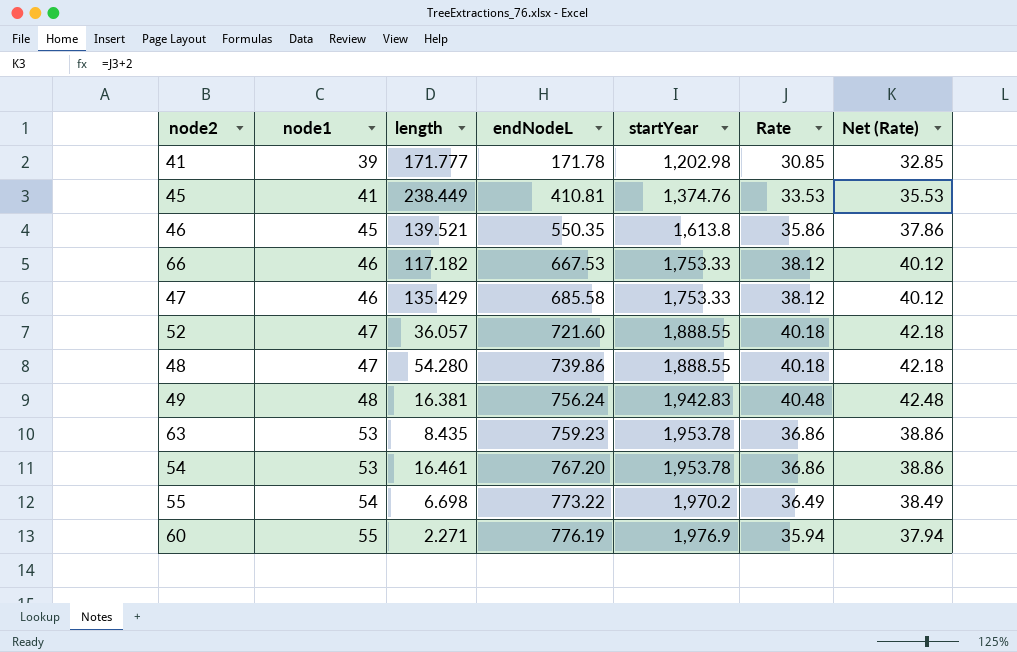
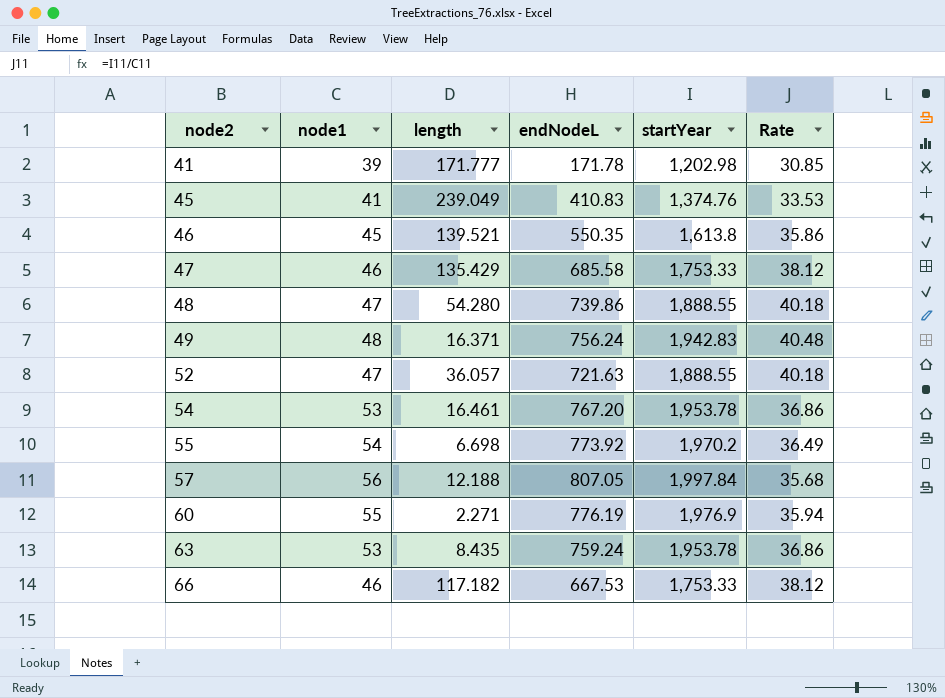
row order: node1 ascending -> node2 ascending
column Net (Rate) | formula: [Rate] + 2 -> none
45 | length: 238.449 -> 239.049
45 | endNodeL: 410.81 -> 410.83
49 | length: 16.381 -> 16.371
52 | endNodeL: 721.60 -> 721.63
55 | endNodeL: 773.22 -> 773.92
row 57: none -> 56 | 12.188 | 807.05 | 1,997.84 | 35.68
63 | endNodeL: 759.23 -> 759.24

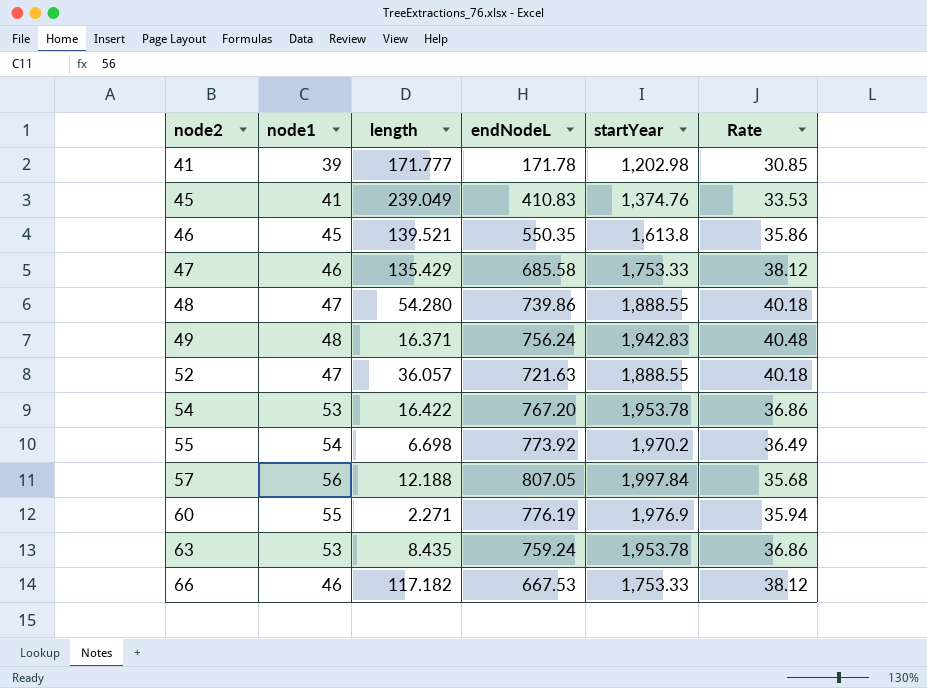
54 | length: 16.461 -> 16.422

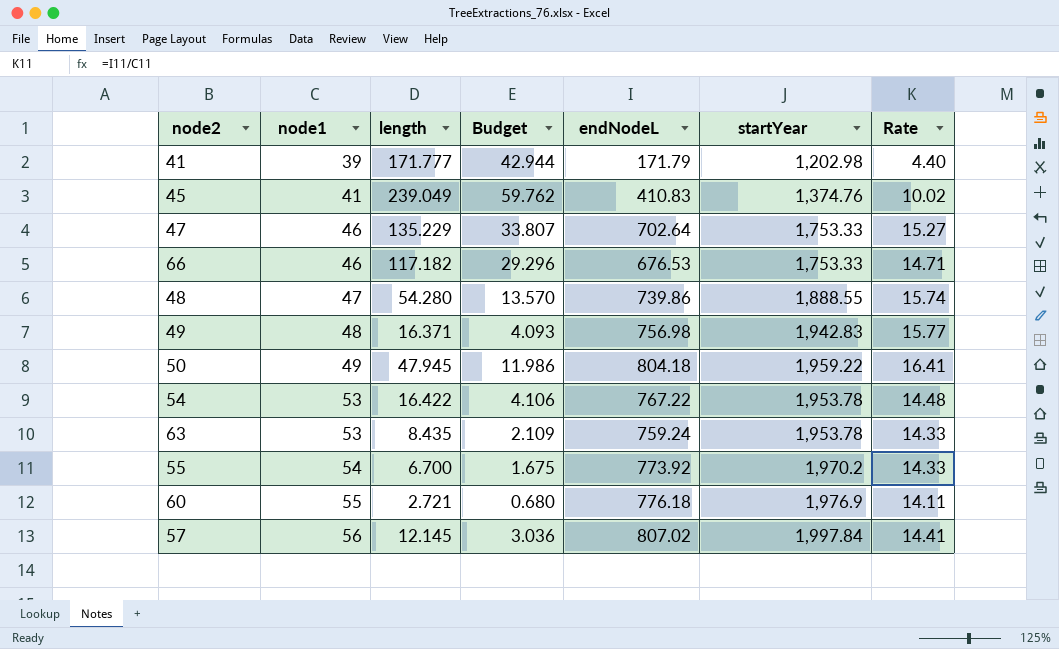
row order: node2 ascending -> node1 ascending
column Budget | formula: none -> [length] * 0.25
column Rate | formula: [startYear] / [node1] -> [endNodeL] / [node1]
row 46: 45 | 139.521 | 550.35 | 1,613.8 | 35.86 -> none
row 52: 47 | 36.057 | 721.63 | 1,888.55 | 40.18 -> none
41 | endNodeL: 171.78 -> 171.79
47 | length: 135.429 -> 135.229
47 | endNodeL: 685.58 -> 702.64
66 | endNodeL: 667.53 -> 676.53
49 | endNodeL: 756.24 -> 756.98
row 50: none -> 49 | 47.945 | 11.986 | 804.18 | 1,959.22 | 16.41
54 | endNodeL: 767.20 -> 767.22
55 | length: 6.698 -> 6.700
60 | length: 2.271 -> 2.721
60 | endNodeL: 776.19 -> 776.18
57 | length: 12.188 -> 12.145
57 | endNodeL: 807.05 -> 807.02

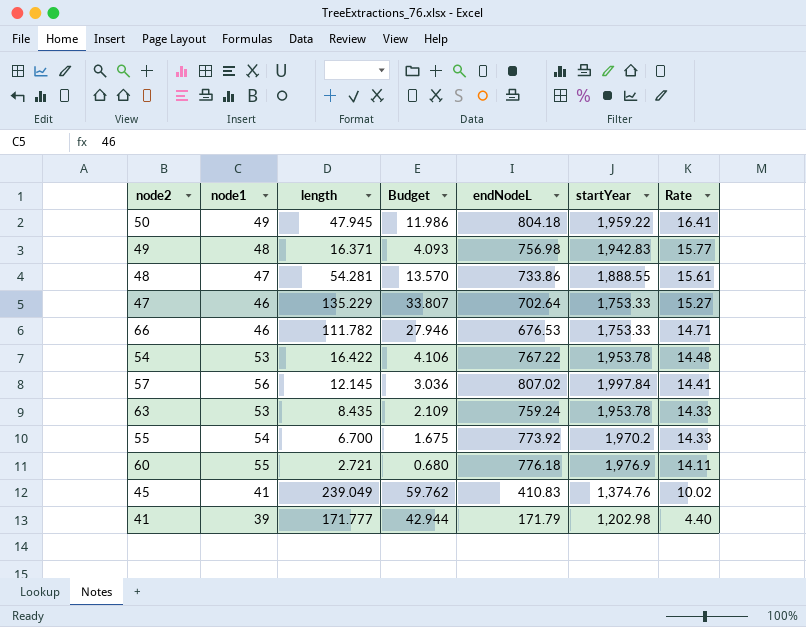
row order: node1 ascending -> Rate descending
48 | length: 54.280 -> 54.281
48 | endNodeL: 739.86 -> 733.86
48 | Rate: 15.74 -> 15.61
66 | length: 117.182 -> 111.782
66 | Budget: 29.296 -> 27.946

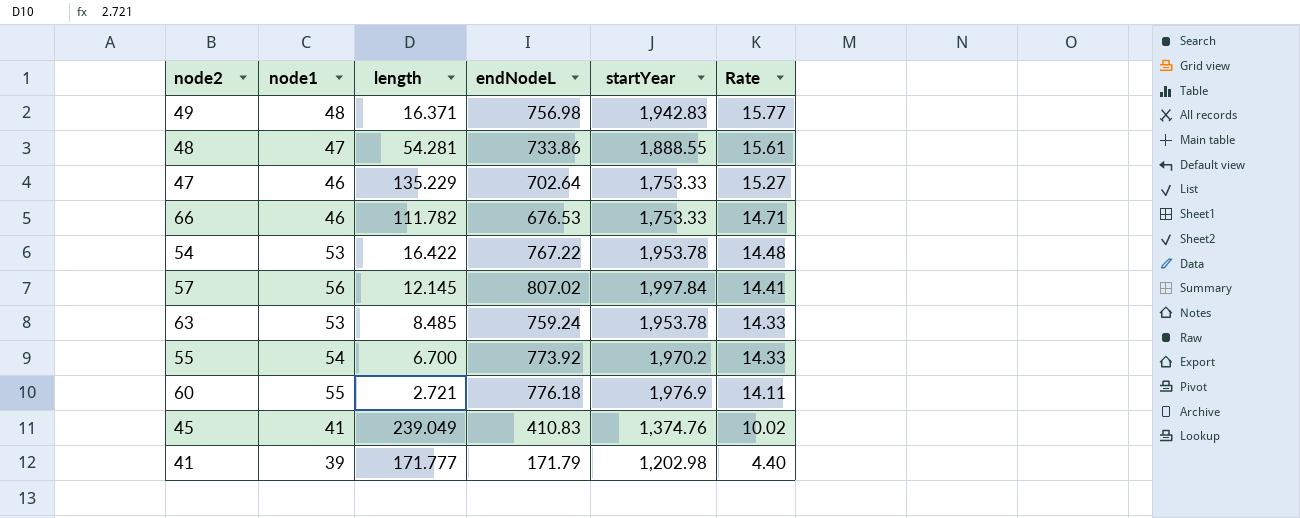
column Budget | formula: [length] * 0.25 -> none
row 50: 49 | 47.945 | 11.986 | 804.18 | 1,959.22 | 16.41 -> none
63 | length: 8.435 -> 8.485

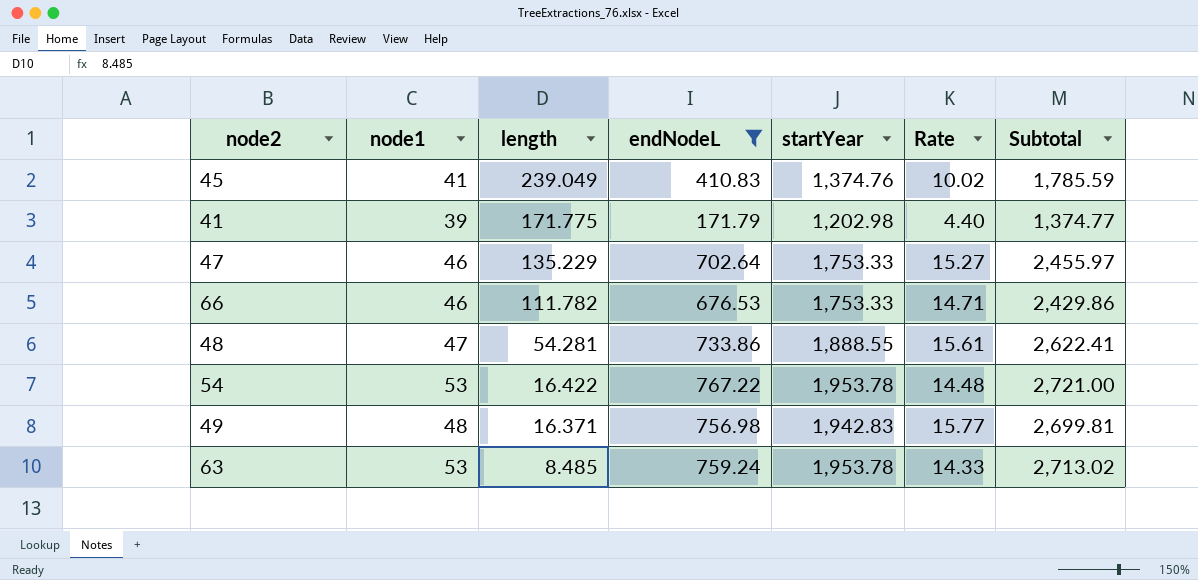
filter: none -> endNodeL <= 767.22
row order: Rate descending -> length descending
column Subtotal | formula: none -> [endNodeL] + [startYear]
41 | length: 171.777 -> 171.775

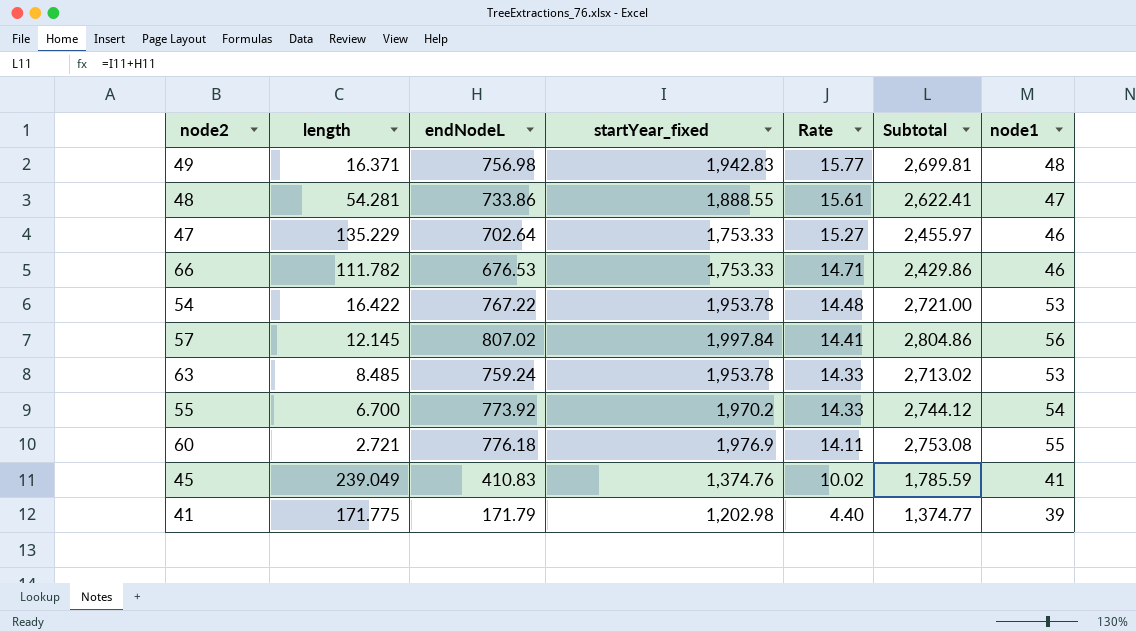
filter: endNodeL <= 767.22 -> none
row order: length descending -> Rate descending
column name: startYear -> startYear_fixed
column node1 | position: 2 -> 7

